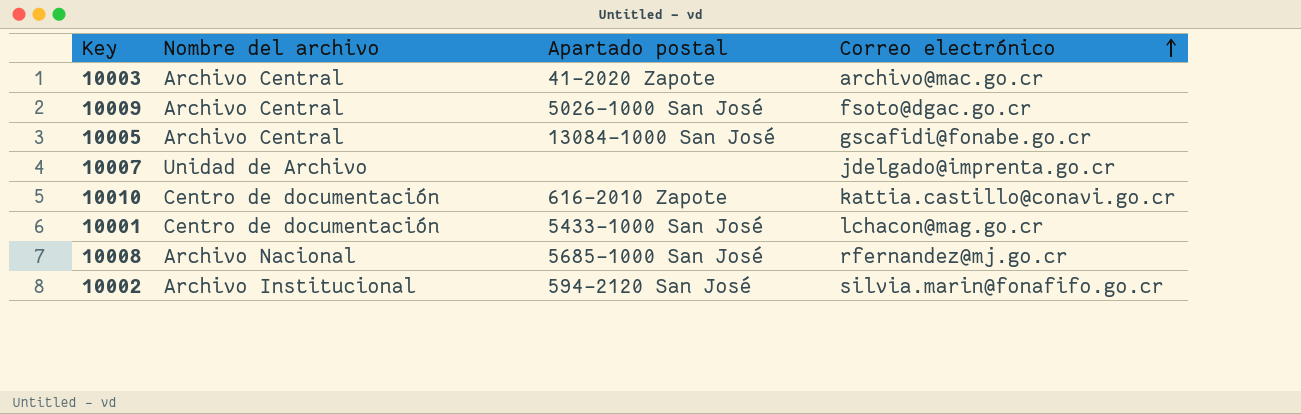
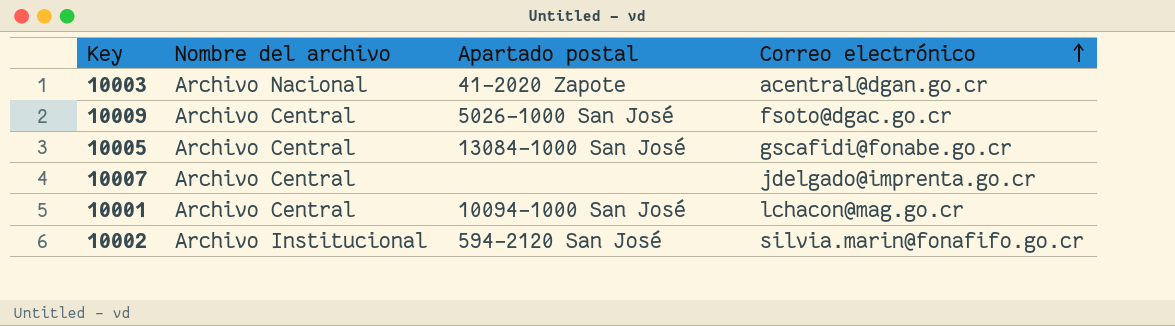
row 10010: Centro de documentación | 616-2010 Zapote | kattia.castillo@conavi.go.cr -> none
row 10008: Archivo Nacional | 5685-1000 San José | rfernandez@mj.go.cr -> none
10003 | Nombre del archivo: Archivo Central -> Archivo Nacional
10003 | Correo electrónico: archivo@mac.go.cr -> acentral@dgan.go.cr
10007 | Nombre del archivo: Unidad de Archivo -> Archivo Central
10001 | Nombre del archivo: Centro de documentación -> Archivo Central
10001 | Apartado postal: 5433-1000 San José -> 10094-1000 San José

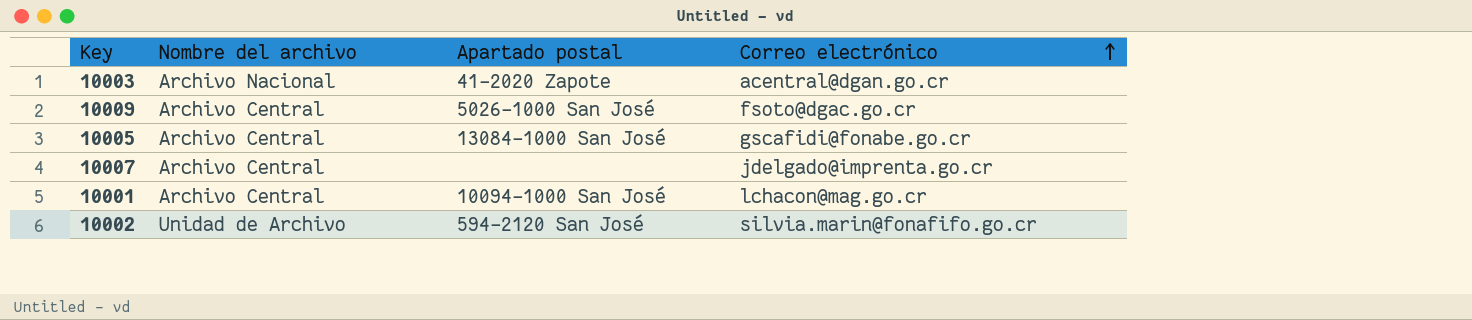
10002 | Nombre del archivo: Archivo Institucional -> Unidad de Archivo

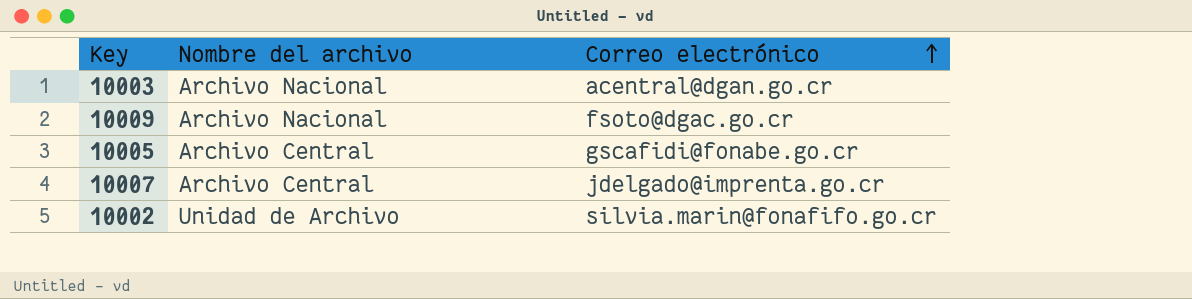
column Apartado postal | position: 3 -> none
row 10001: Archivo Central | 10094-1000 San José | lchacon@mag.go.cr -> none
10009 | Nombre del archivo: Archivo Central -> Archivo Nacional

